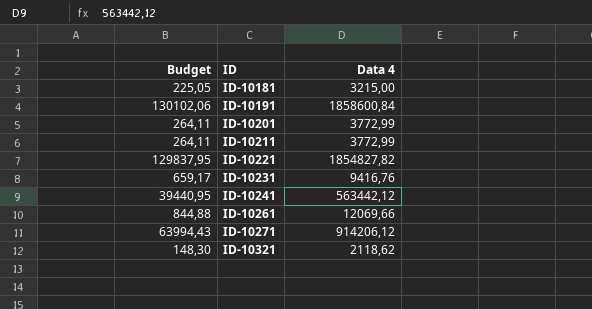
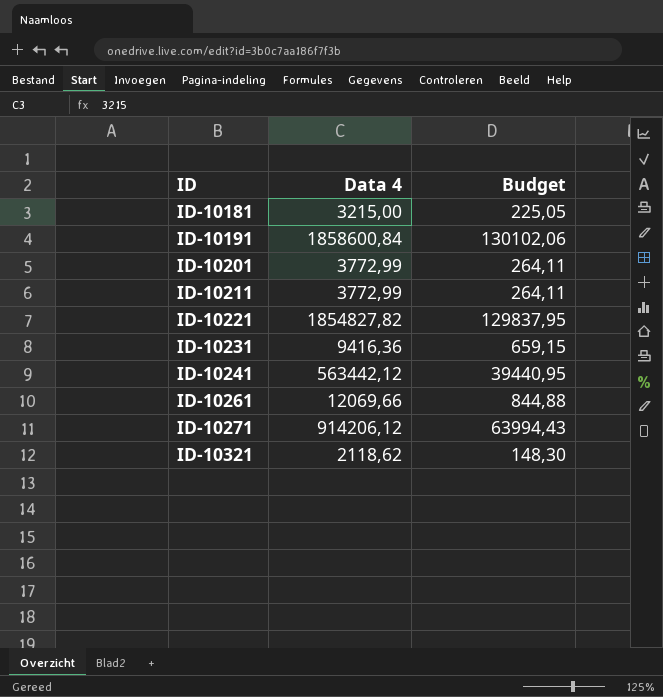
column Budget | position: 1 -> 3
ID-10231 | Data 4: 9416,76 -> 9416,36
ID-10231 | Budget: 659,17 -> 659,15

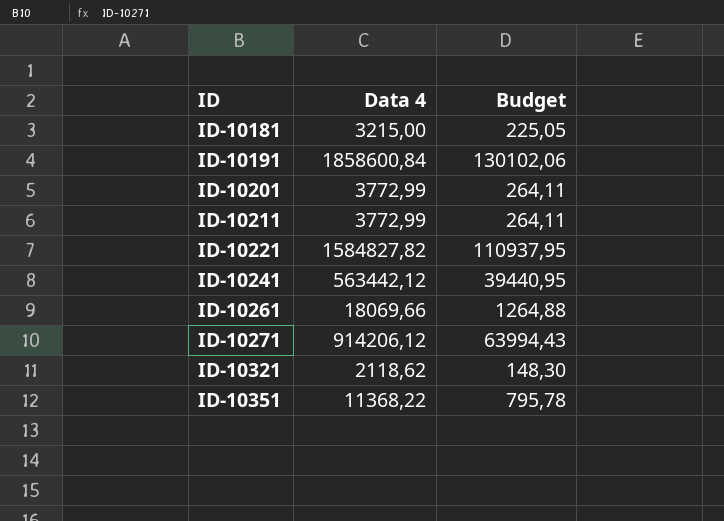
row ID-10231: 9416,36 | 659,15 -> none
ID-10221 | Data 4: 1854827,82 -> 1584827,82
ID-10221 | Budget: 129837,95 -> 110937,95
ID-10261 | Data 4: 12069,66 -> 18069,66
ID-10261 | Budget: 844,88 -> 1264,88
row ID-10351: none -> 11368,22 | 795,78

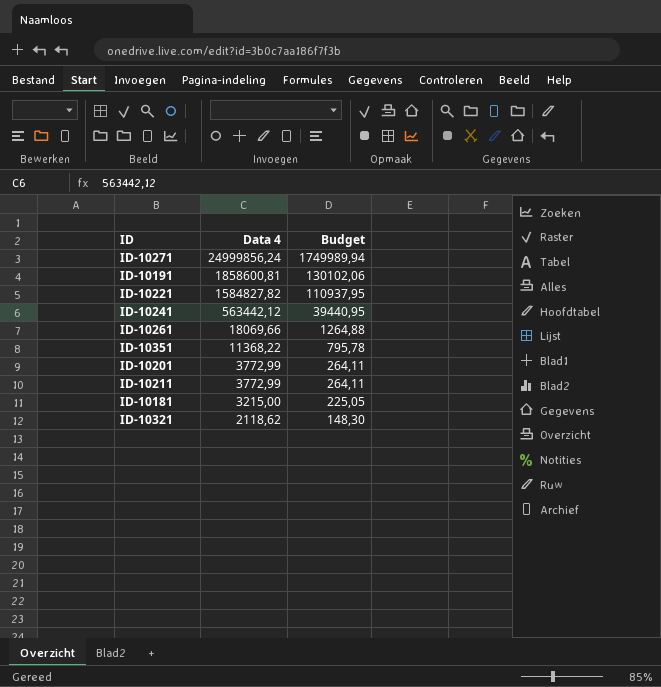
row order: ID ascending -> Data 4 descending
ID-10271 | Data 4: 914206,12 -> 24999856,24
ID-10271 | Budget: 63994,43 -> 1749989,94
ID-10191 | Data 4: 1858600,84 -> 1858600,81

